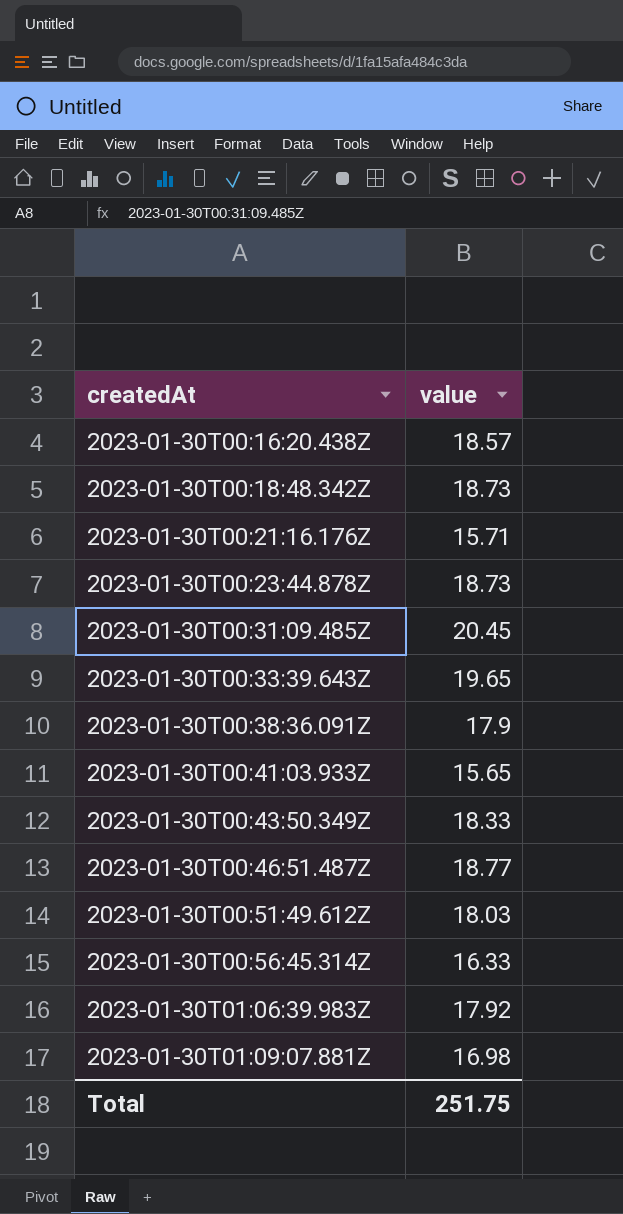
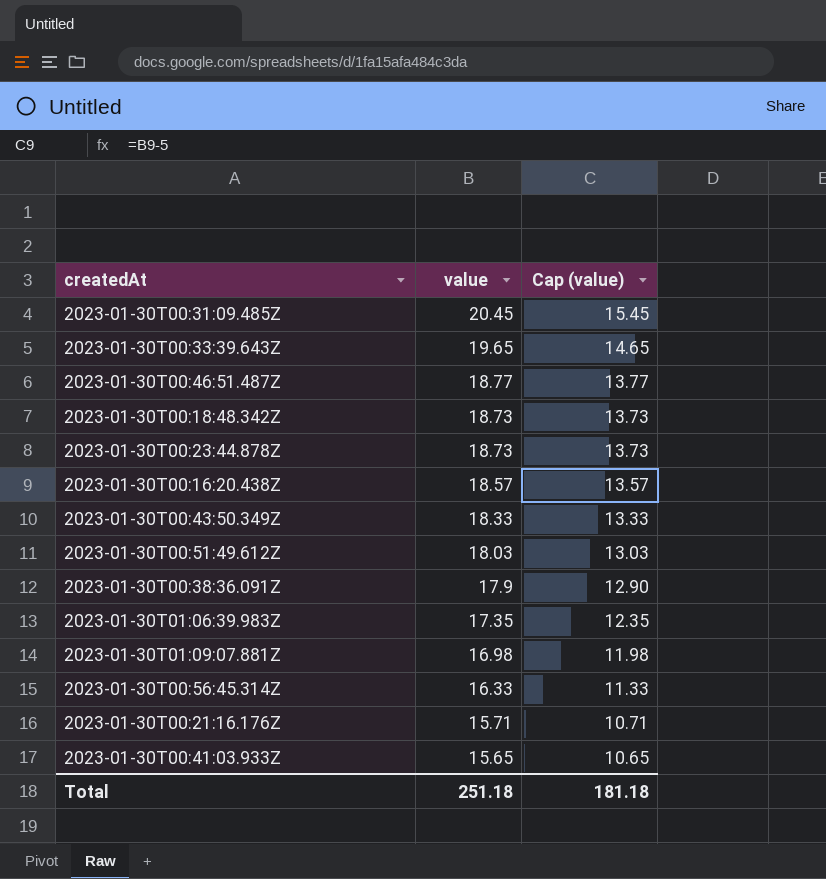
row order: createdAt ascending -> value descending
column Cap (value) | formula: none -> [value] - 5
2023-01-30T01:06:39.983Z | value: 17.92 -> 17.35
Total | value: 251.75 -> 251.18

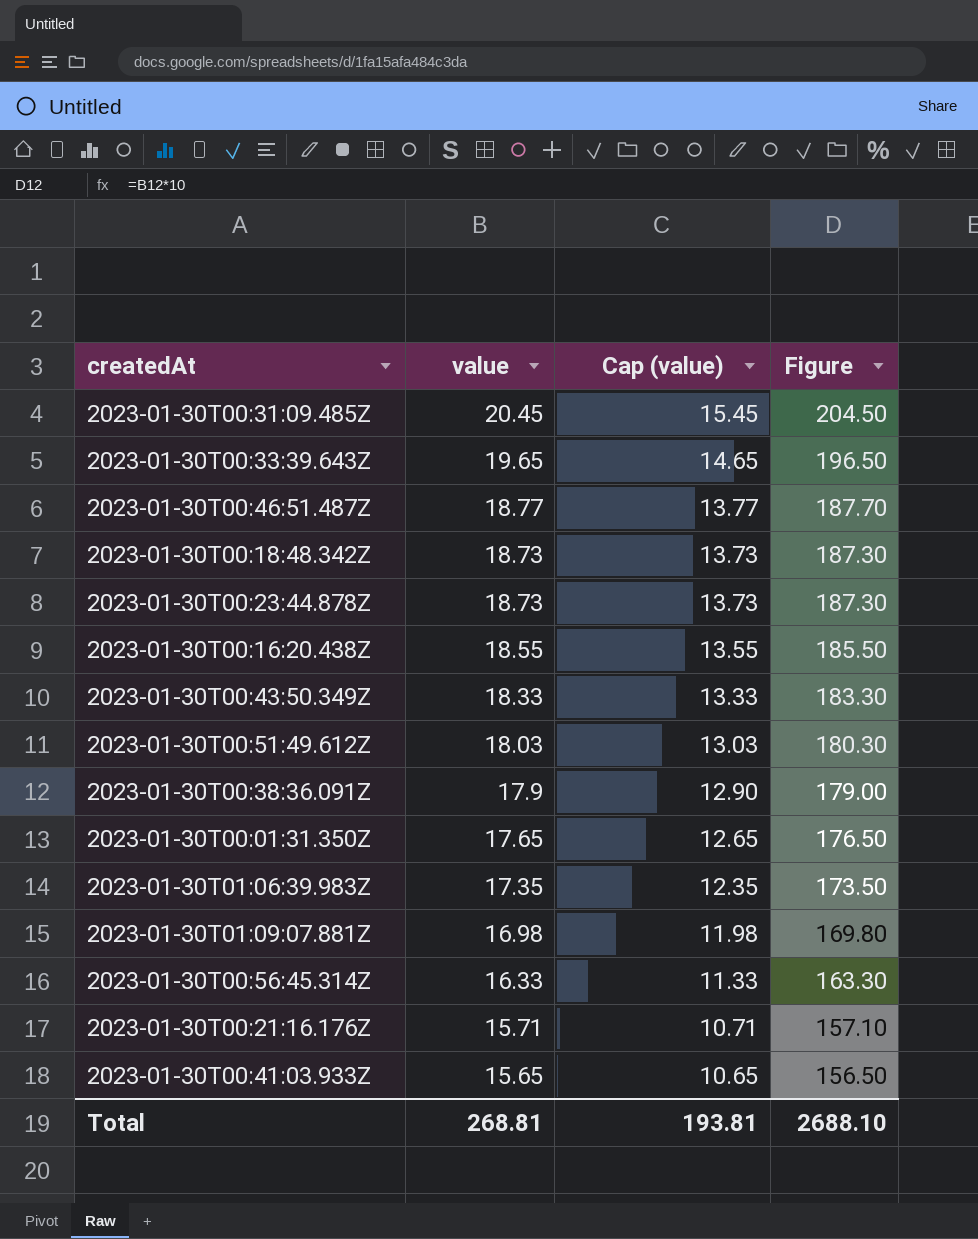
column Figure | formula: none -> [value] * 10
2023-01-30T00:16:20.438Z | value: 18.57 -> 18.55
2023-01-30T00:16:20.438Z | Cap (value): 13.57 -> 13.55
row 2023-01-30T00:01:31.350Z: none -> 17.65 | 12.65 | 176.50
Total | value: 251.18 -> 268.81
Total | Cap (value): 181.18 -> 193.81

